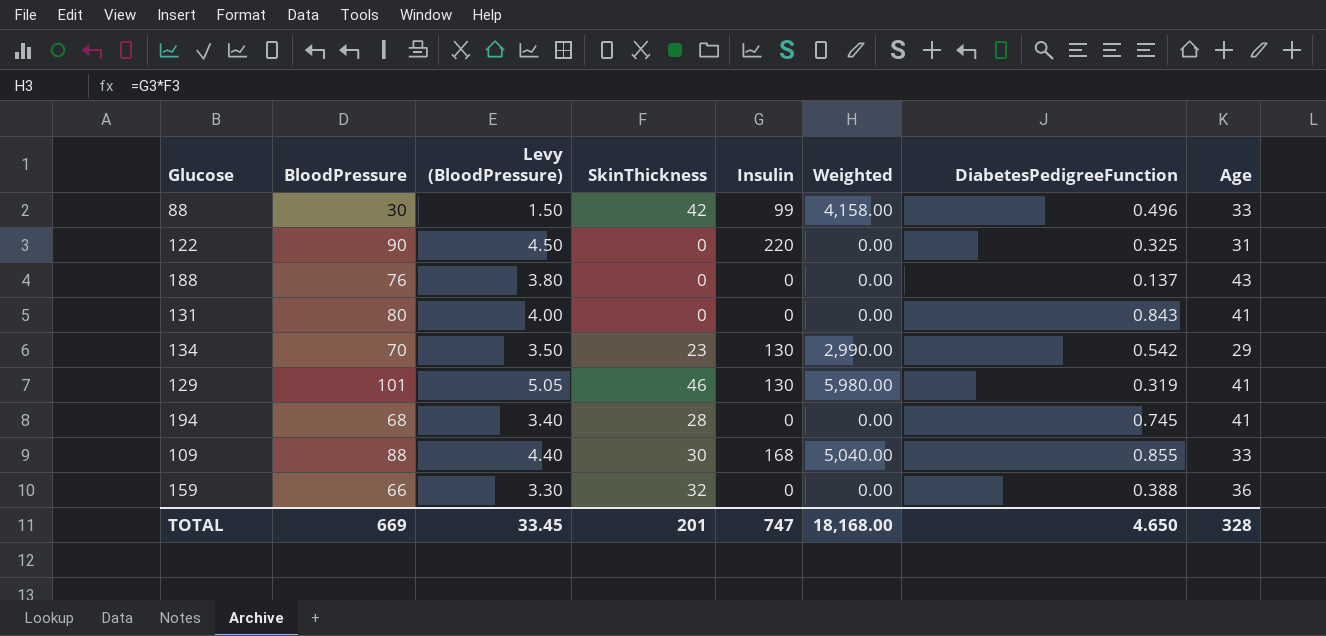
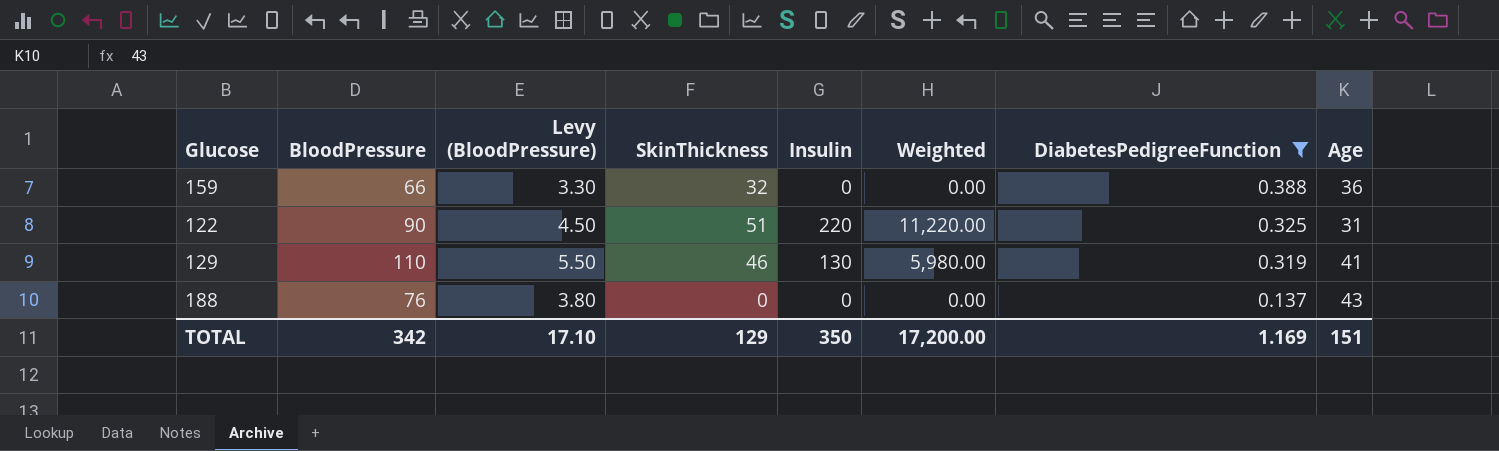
filter: none -> DiabetesPedigreeFunction <= 0.388
row order: none -> DiabetesPedigreeFunction descending
122 | SkinThickness: 0 -> 51
122 | Weighted: 0.00 -> 11,220.00
129 | BloodPressure: 101 -> 110
129 | Levy (BloodPressure): 5.05 -> 5.50
TOTAL | BloodPressure: 669 -> 342
TOTAL | Levy (BloodPressure): 33.45 -> 17.10
TOTAL | SkinThickness: 201 -> 129
TOTAL | Insulin: 747 -> 350
TOTAL | Weighted: 18,168.00 -> 17,200.00
TOTAL | DiabetesPedigreeFunction: 4.650 -> 1.169
TOTAL | Age: 328 -> 151

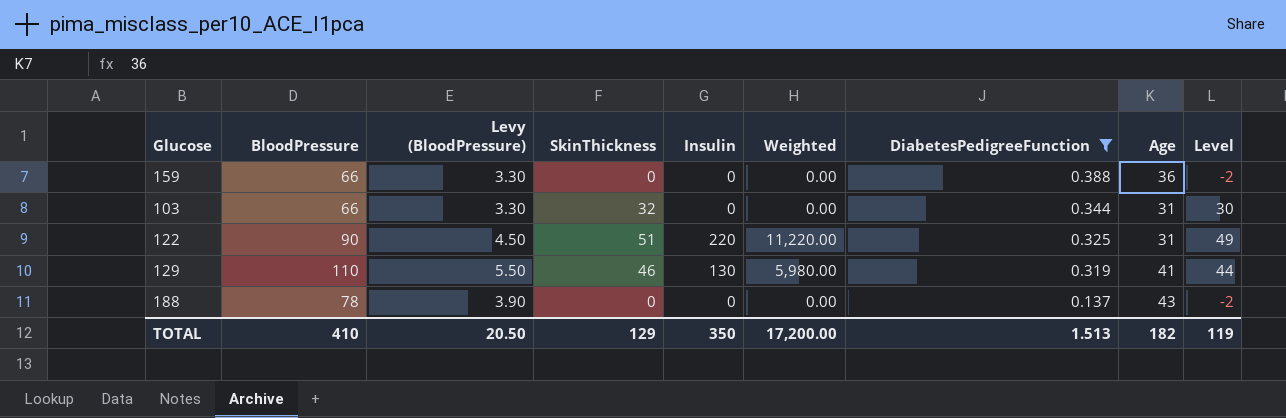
column Level | formula: none -> [SkinThickness] - 2
159 | SkinThickness: 32 -> 0
row 103: none -> 66 | 3.30 | 32 | 0 | 0.00 | 0.344 | 31 | 30
188 | BloodPressure: 76 -> 78
188 | Levy (BloodPressure): 3.80 -> 3.90
TOTAL | BloodPressure: 342 -> 410
TOTAL | Levy (BloodPressure): 17.10 -> 20.50
TOTAL | DiabetesPedigreeFunction: 1.169 -> 1.513
TOTAL | Age: 151 -> 182

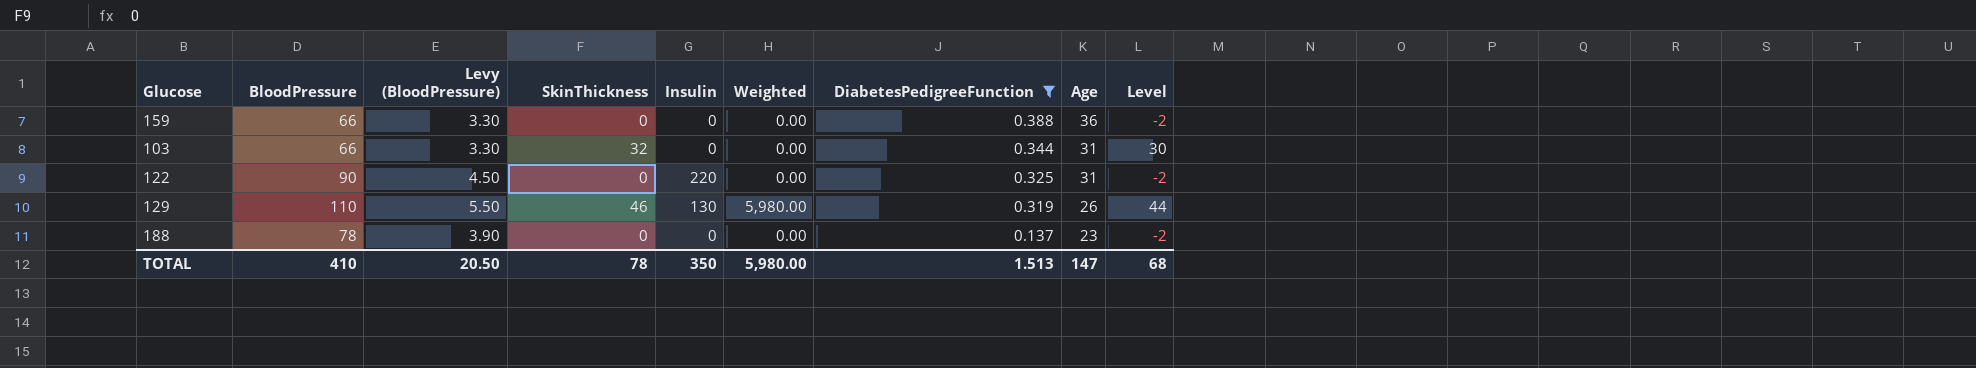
122 | SkinThickness: 51 -> 0
122 | Weighted: 11,220.00 -> 0.00
122 | Level: 49 -> -2
129 | Age: 41 -> 26
188 | Age: 43 -> 23
TOTAL | SkinThickness: 129 -> 78
TOTAL | Weighted: 17,200.00 -> 5,980.00
TOTAL | Age: 182 -> 147
TOTAL | Level: 119 -> 68

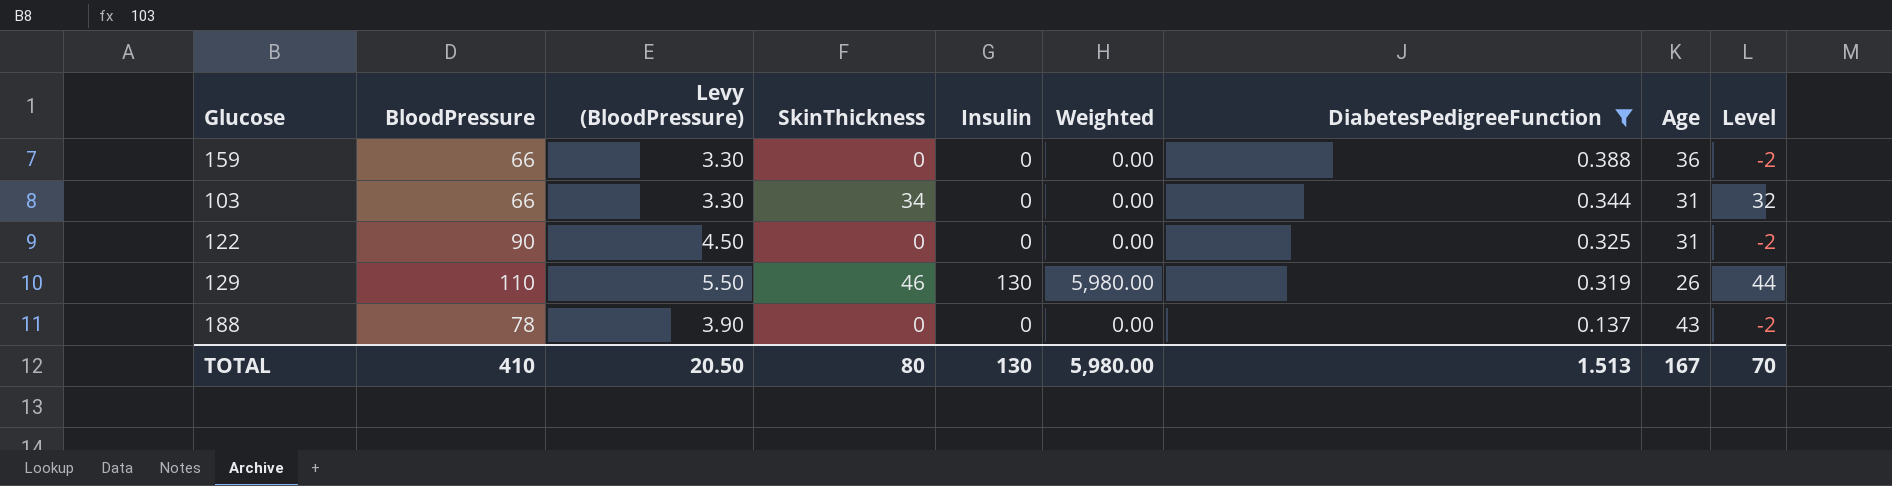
103 | SkinThickness: 32 -> 34
103 | Level: 30 -> 32
122 | Insulin: 220 -> 0
188 | Age: 23 -> 43
TOTAL | SkinThickness: 78 -> 80
TOTAL | Insulin: 350 -> 130
TOTAL | Age: 147 -> 167
TOTAL | Level: 68 -> 70

